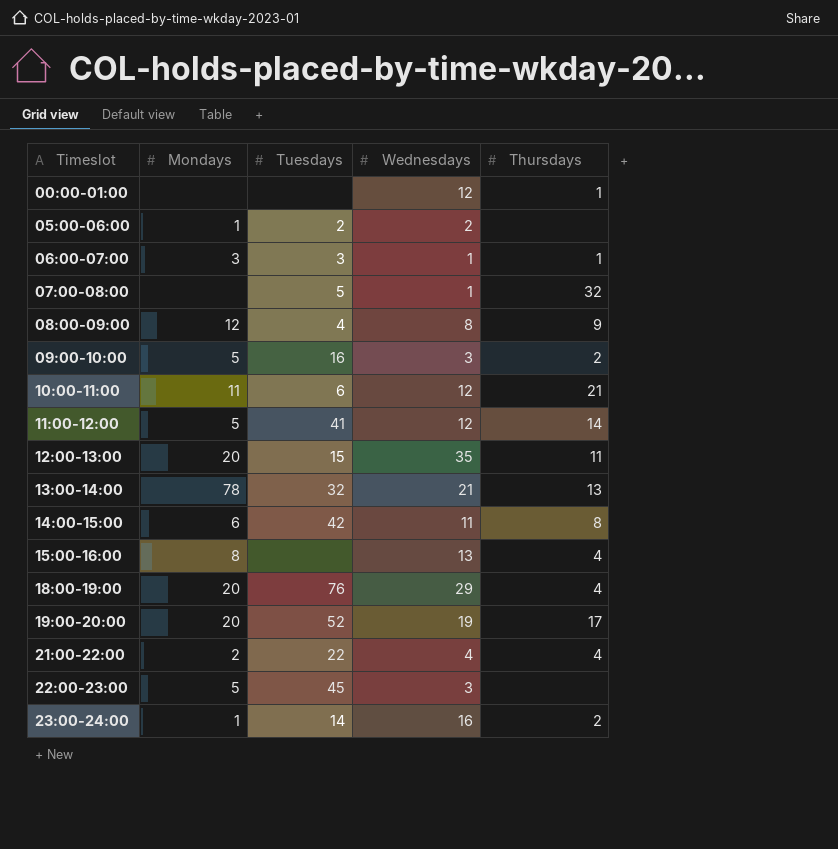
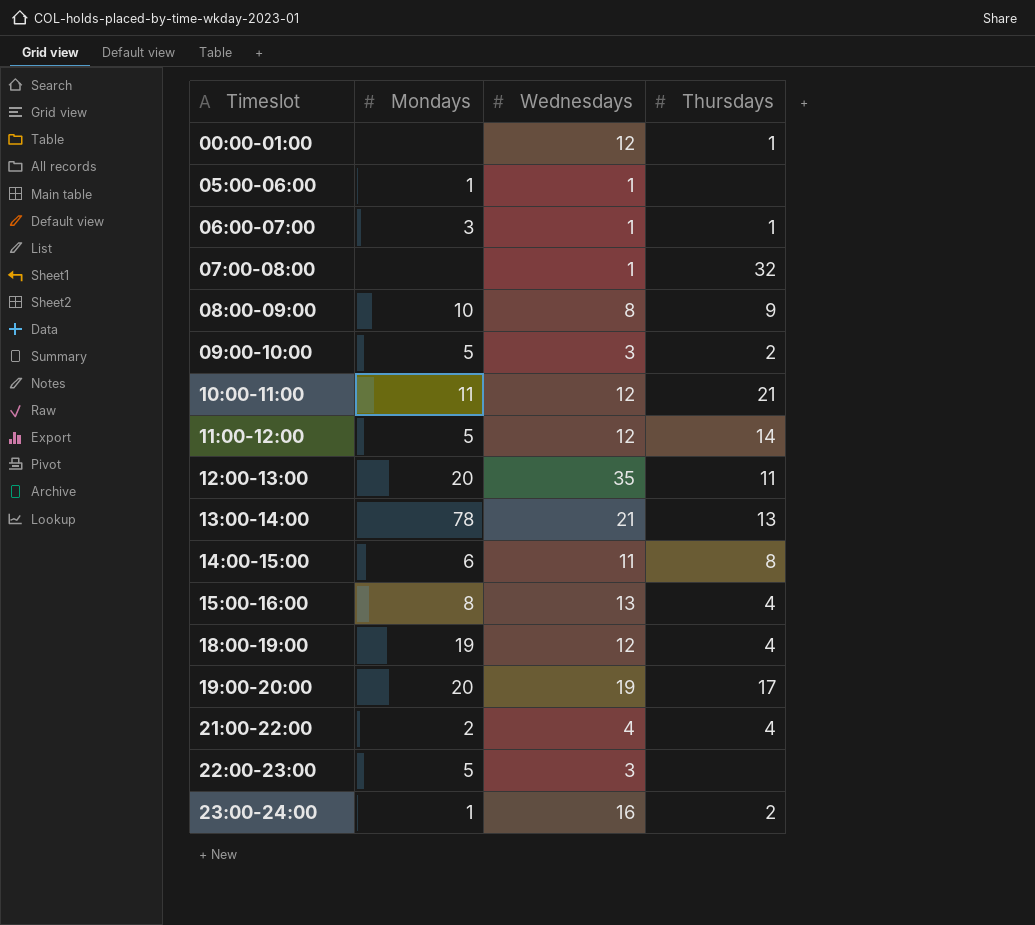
column Tuesdays | position: 3 -> none
05:00-06:00 | Wednesdays: 2 -> 1
08:00-09:00 | Mondays: 12 -> 10
18:00-19:00 | Mondays: 20 -> 19
18:00-19:00 | Wednesdays: 29 -> 12

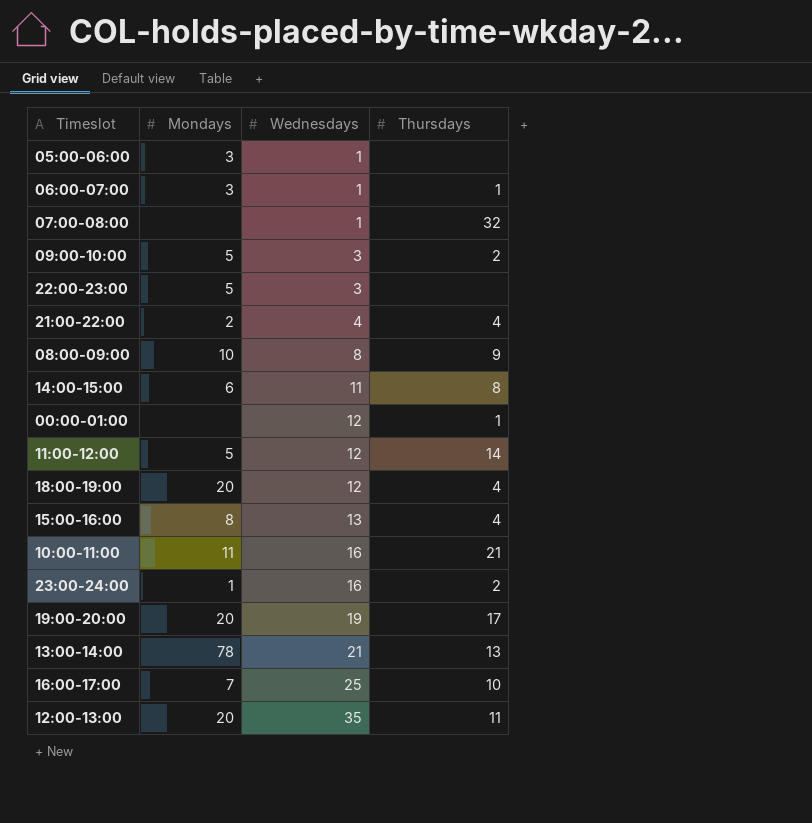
row order: Timeslot ascending -> Wednesdays ascending
05:00-06:00 | Mondays: 1 -> 3
18:00-19:00 | Mondays: 19 -> 20
10:00-11:00 | Wednesdays: 12 -> 16
row 16:00-17:00: none -> 7 | 25 | 10

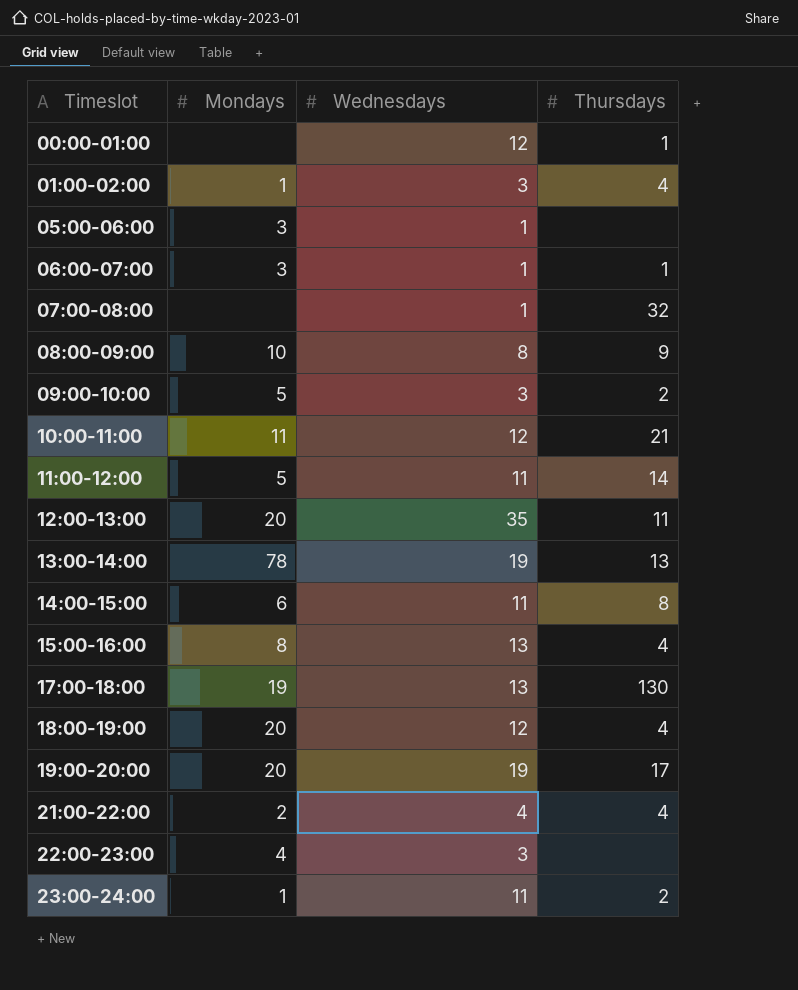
row order: Wednesdays ascending -> Timeslot ascending
row 16:00-17:00: 7 | 25 | 10 -> none
row 01:00-02:00: none -> 1 | 3 | 4
10:00-11:00 | Wednesdays: 16 -> 12
11:00-12:00 | Wednesdays: 12 -> 11
13:00-14:00 | Wednesdays: 21 -> 19
row 17:00-18:00: none -> 19 | 13 | 130
22:00-23:00 | Mondays: 5 -> 4
23:00-24:00 | Wednesdays: 16 -> 11

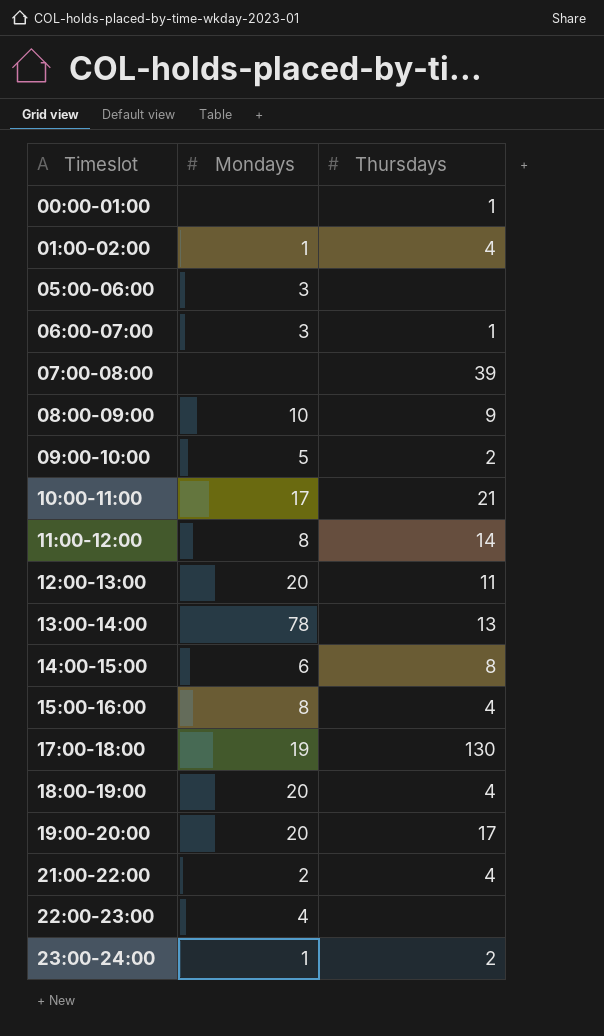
column Wednesdays | position: 3 -> none
07:00-08:00 | Thursdays: 32 -> 39
10:00-11:00 | Mondays: 11 -> 17
11:00-12:00 | Mondays: 5 -> 8

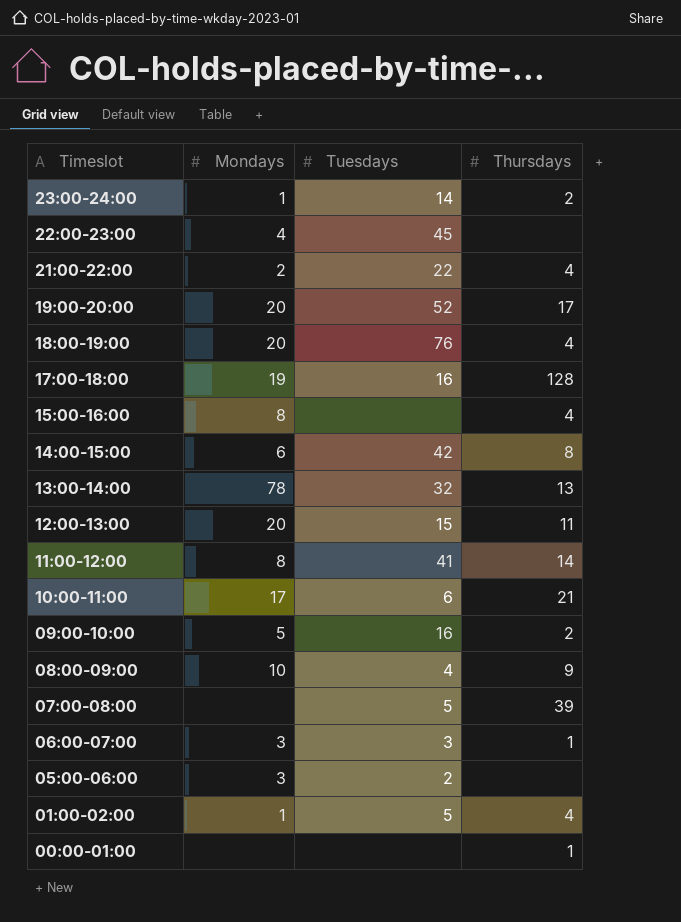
row order: Timeslot ascending -> Timeslot descending
column Tuesdays | position: none -> 3
17:00-18:00 | Thursdays: 130 -> 128

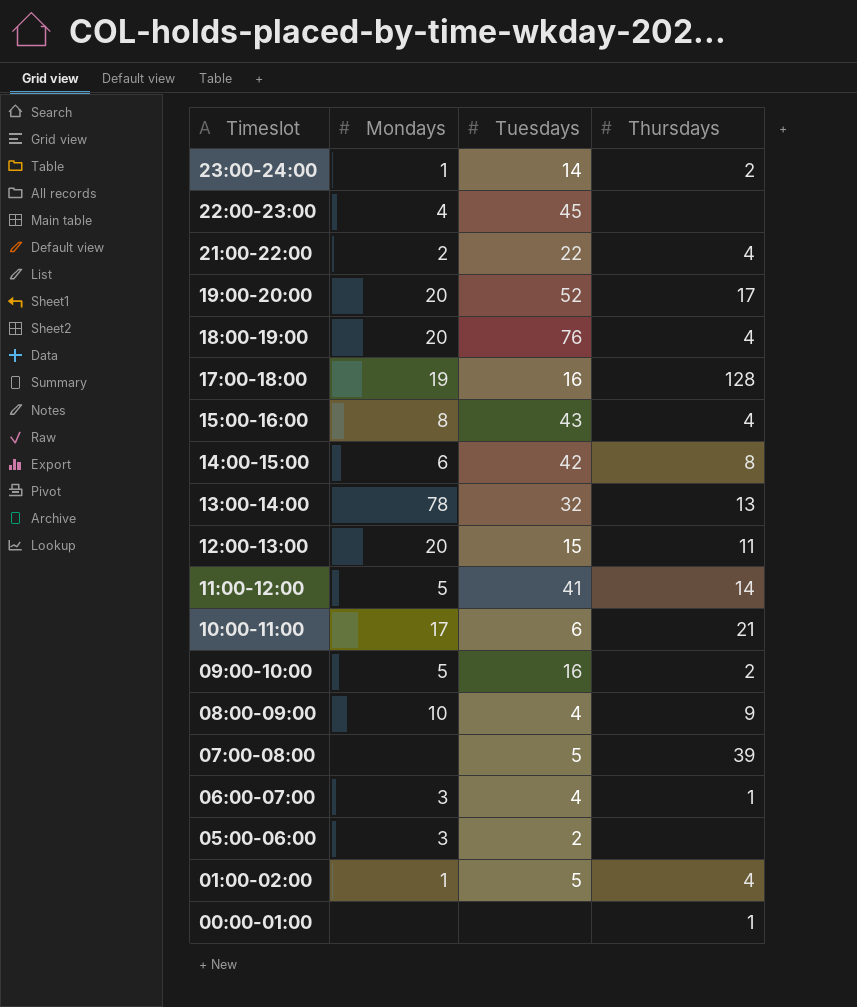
15:00-16:00 | Tuesdays: none -> 43
11:00-12:00 | Mondays: 8 -> 5
06:00-07:00 | Tuesdays: 3 -> 4

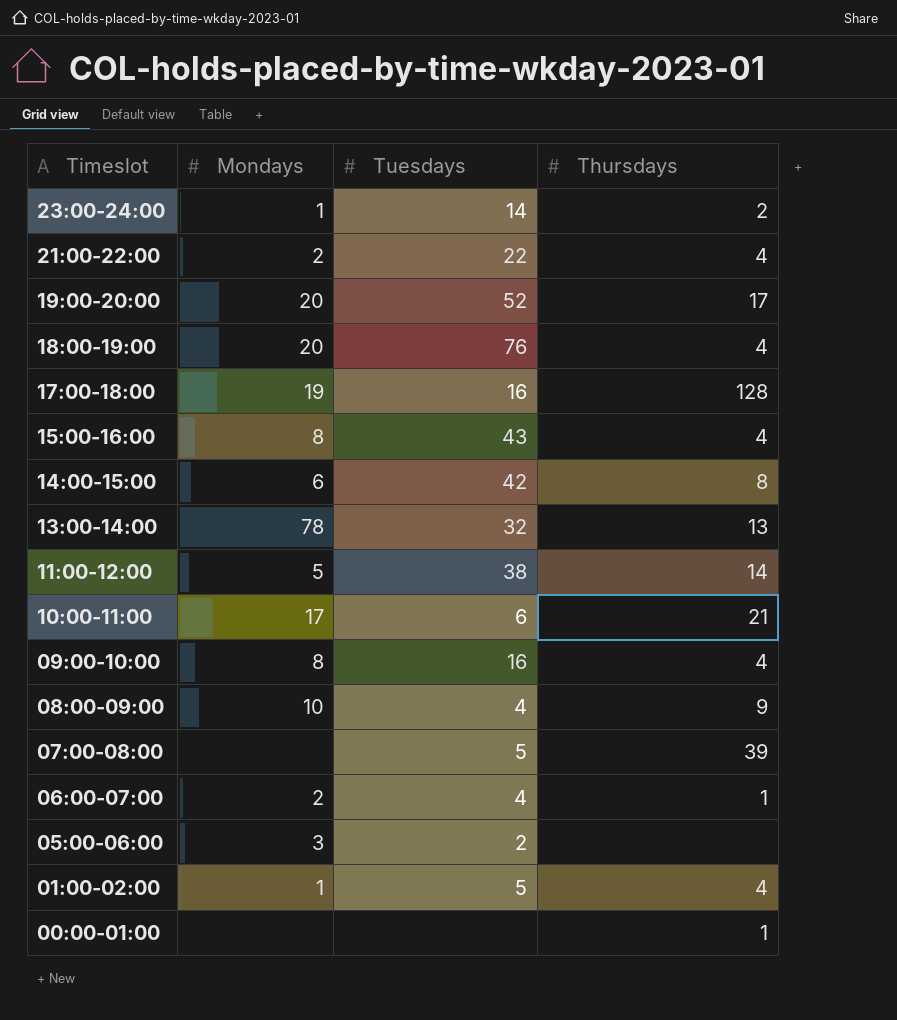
row 22:00-23:00: 4 | 45 | none -> none
row 12:00-13:00: 20 | 15 | 11 -> none
11:00-12:00 | Tuesdays: 41 -> 38
09:00-10:00 | Mondays: 5 -> 8
09:00-10:00 | Thursdays: 2 -> 4
06:00-07:00 | Mondays: 3 -> 2

